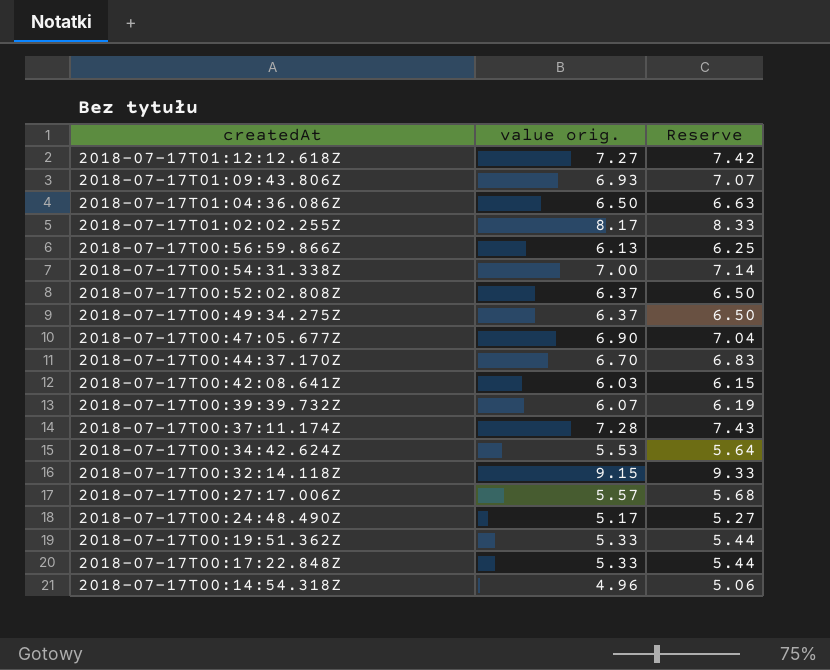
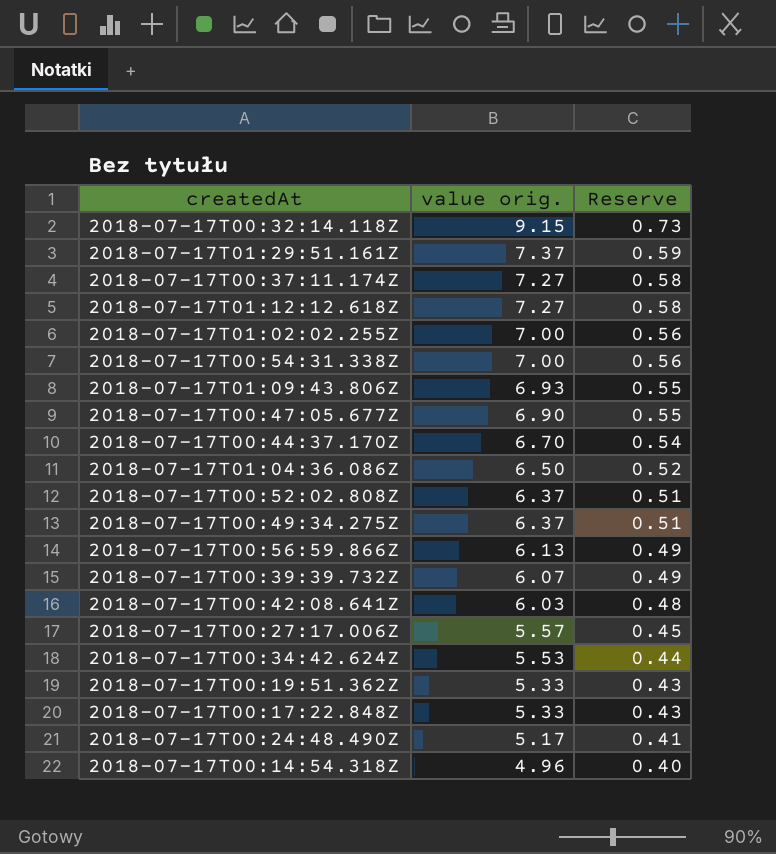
row order: createdAt descending -> value orig. descending
column Reserve | formula: [value orig.] * 1.02 -> [value orig.] * 0.08
row 2018-07-17T01:29:51.161Z: none -> 7.37 | 0.59
2018-07-17T00:37:11.174Z | value orig.: 7.28 -> 7.27
2018-07-17T01:02:02.255Z | value orig.: 8.17 -> 7.00

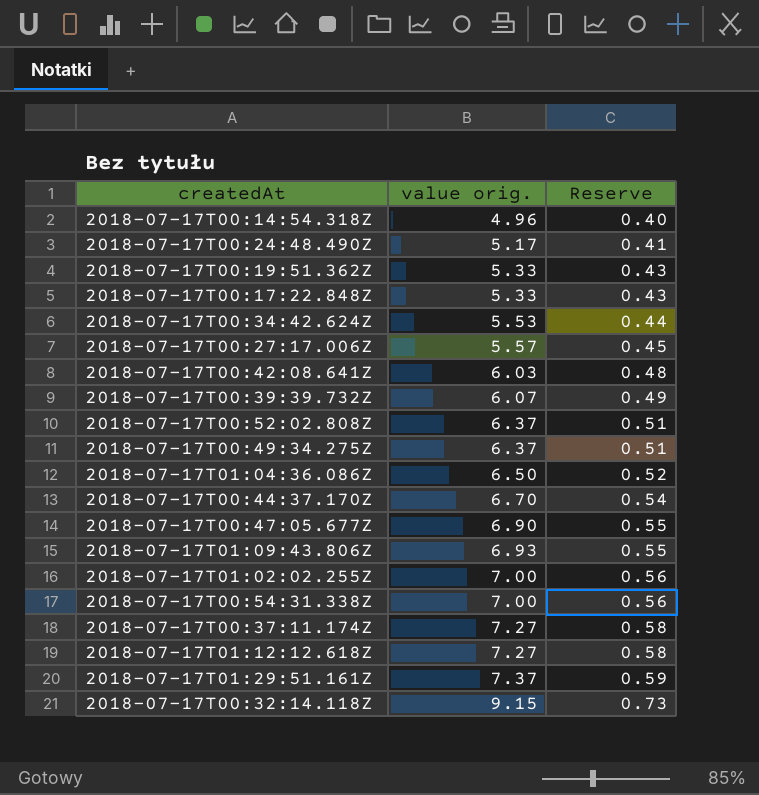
row order: value orig. descending -> value orig. ascending
row 2018-07-17T00:56:59.866Z: 6.13 | 0.49 -> none

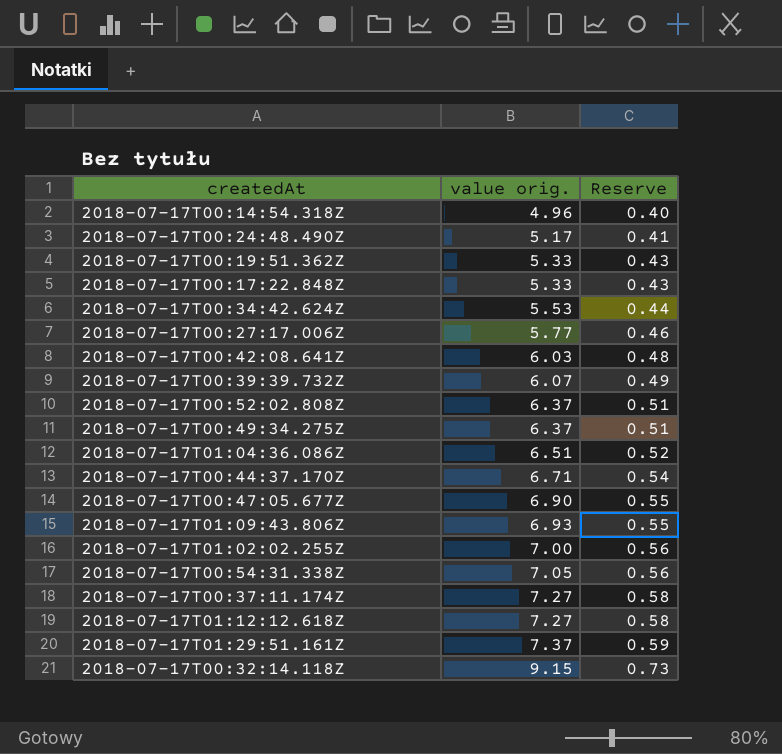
2018-07-17T00:27:17.006Z | value orig.: 5.57 -> 5.77
2018-07-17T00:27:17.006Z | Reserve: 0.45 -> 0.46
2018-07-17T01:04:36.086Z | value orig.: 6.50 -> 6.51
2018-07-17T00:44:37.170Z | value orig.: 6.70 -> 6.71
2018-07-17T00:54:31.338Z | value orig.: 7.00 -> 7.05

